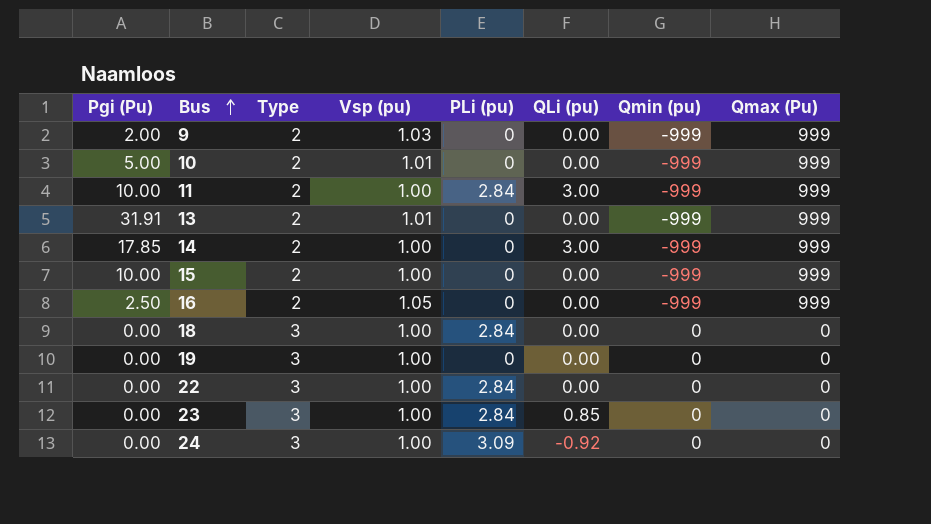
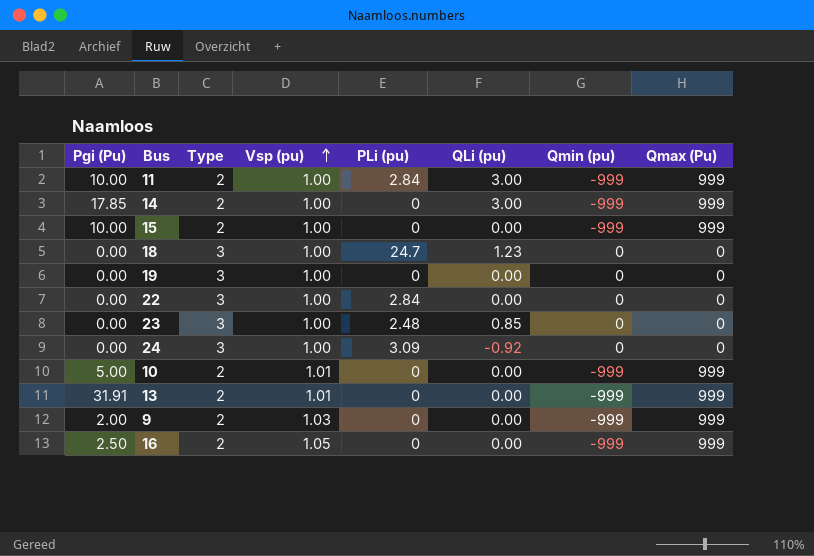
row order: Bus ascending -> Vsp (pu) ascending
18 | PLi (pu): 2.84 -> 24.7
18 | QLi (pu): 0.00 -> 1.23
23 | PLi (pu): 2.84 -> 2.48

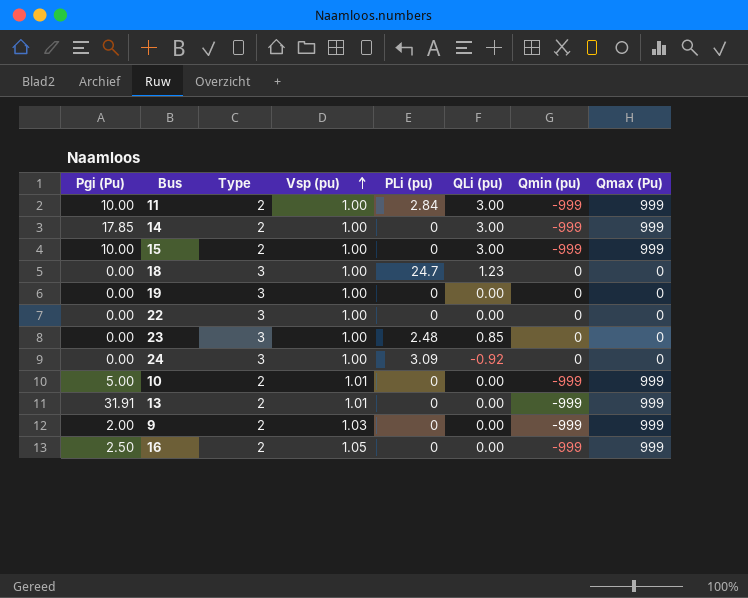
15 | QLi (pu): 0.00 -> 3.00
22 | PLi (pu): 2.84 -> 0

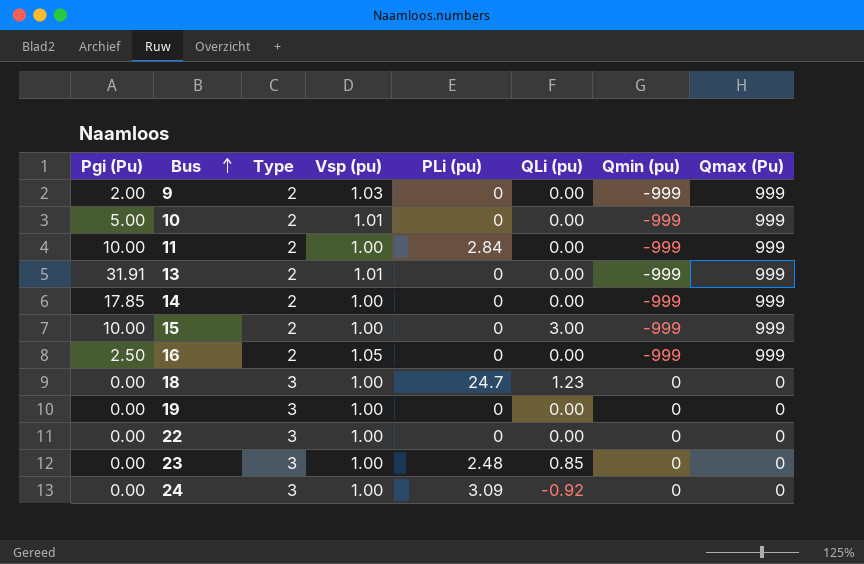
row order: Vsp (pu) ascending -> Bus ascending
11 | QLi (pu): 3.00 -> 0.00
14 | QLi (pu): 3.00 -> 0.00

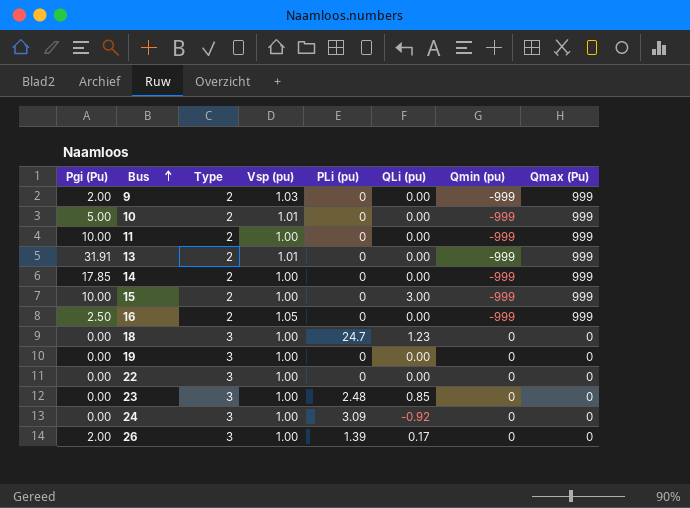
11 | PLi (pu): 2.84 -> 0
row 26: none -> 2.00 | 3 | 1.00 | 1.39 | 0.17 | 0 | 0

